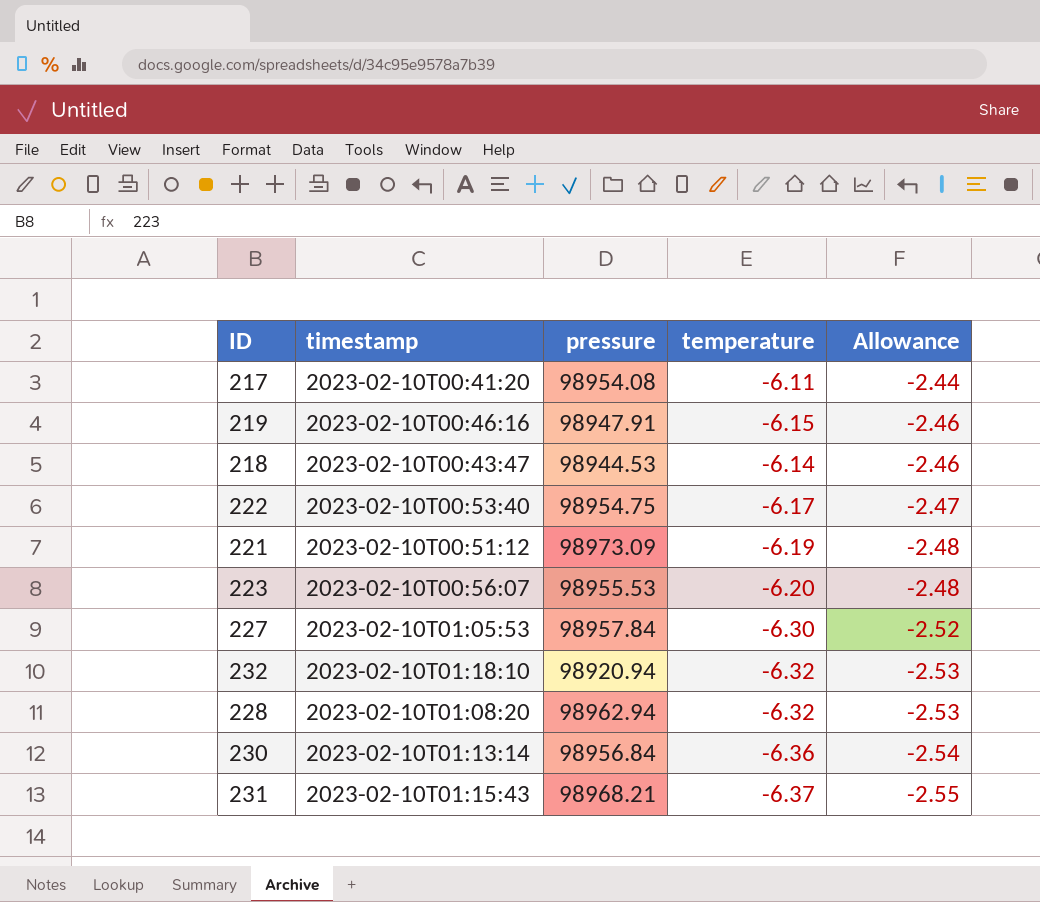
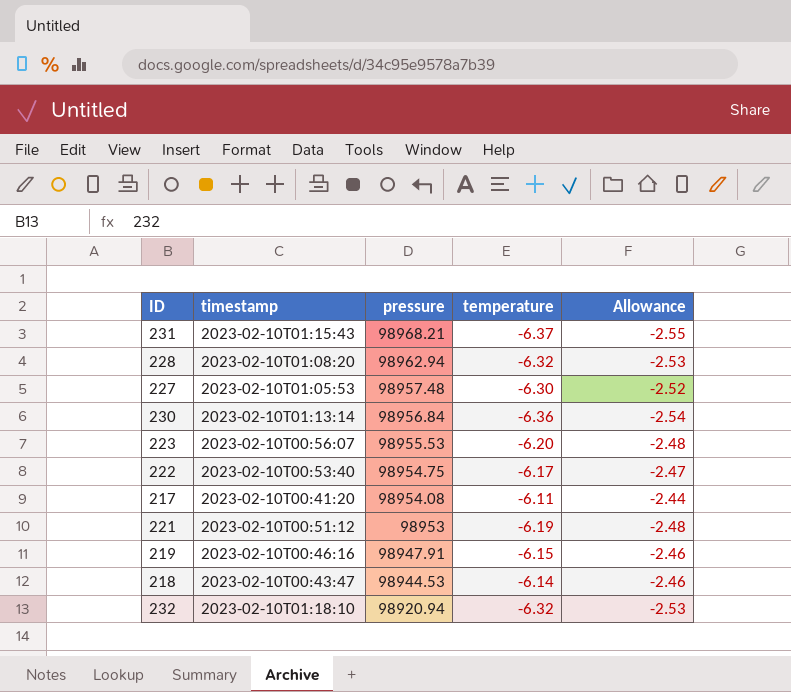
row order: Allowance descending -> pressure descending
227 | pressure: 98957.84 -> 98957.48
221 | pressure: 98973.09 -> 98953

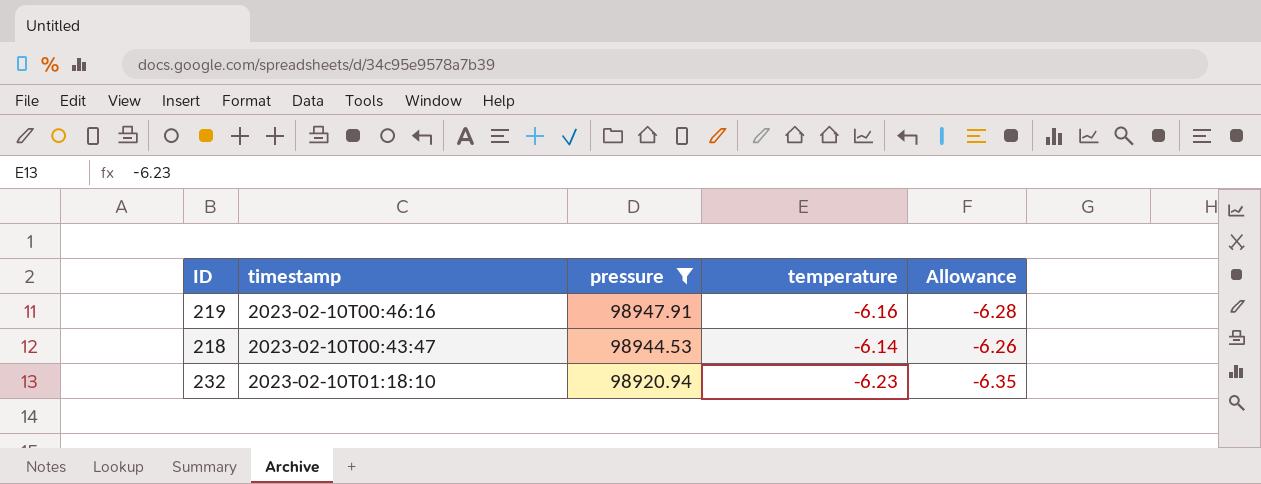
filter: none -> pressure <= 98947.91
column Allowance | formula: [temperature] * 0.4 -> [temperature] * 1.02
219 | temperature: -6.15 -> -6.16
232 | temperature: -6.32 -> -6.23

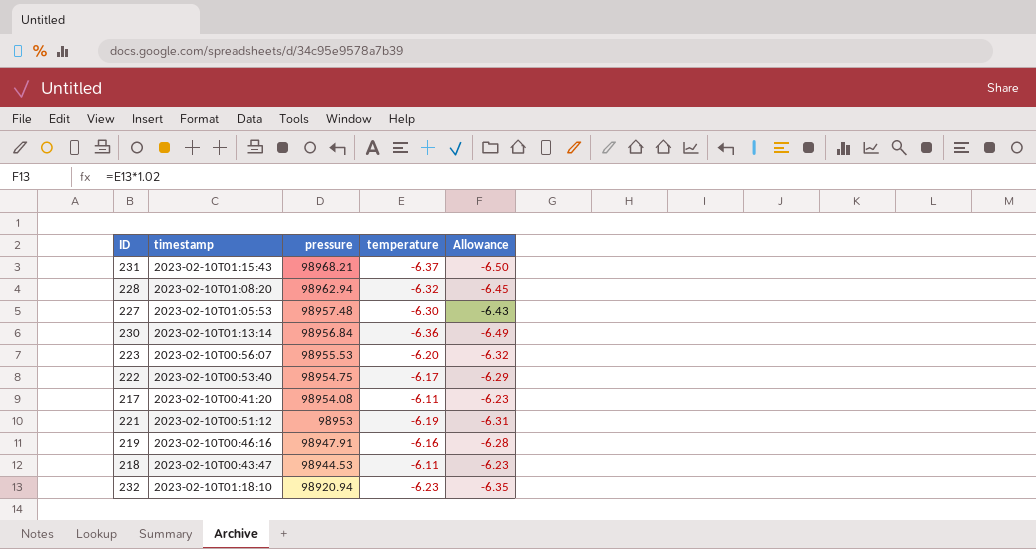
filter: pressure <= 98947.91 -> none
218 | temperature: -6.14 -> -6.11
218 | Allowance: -6.26 -> -6.23

